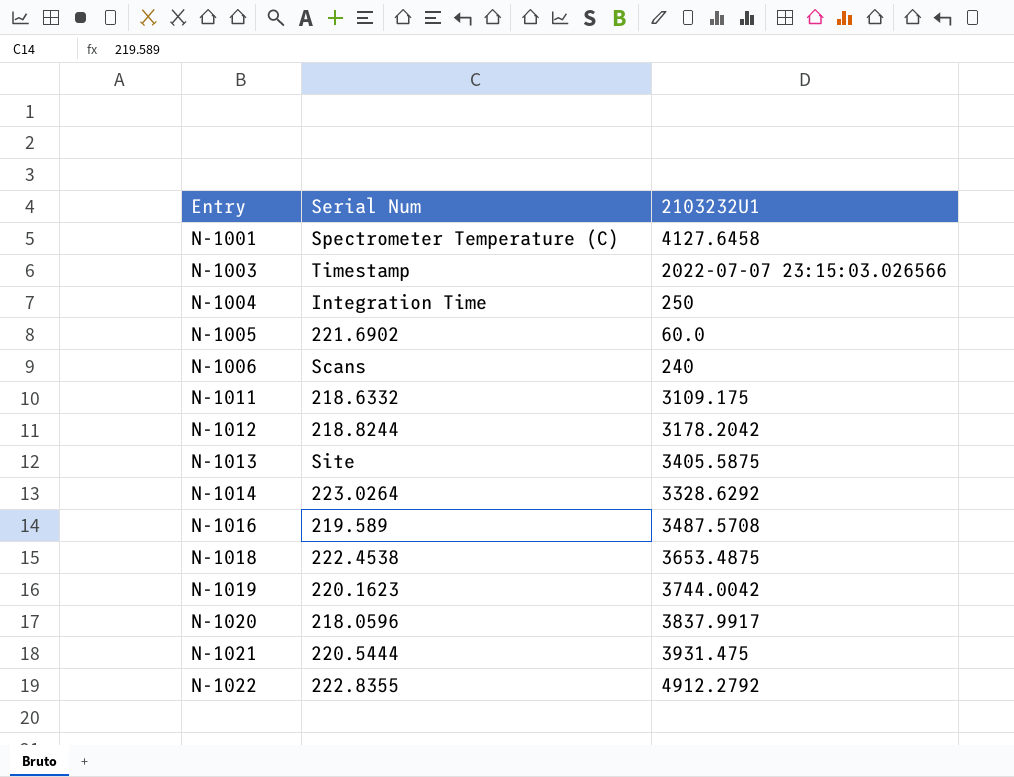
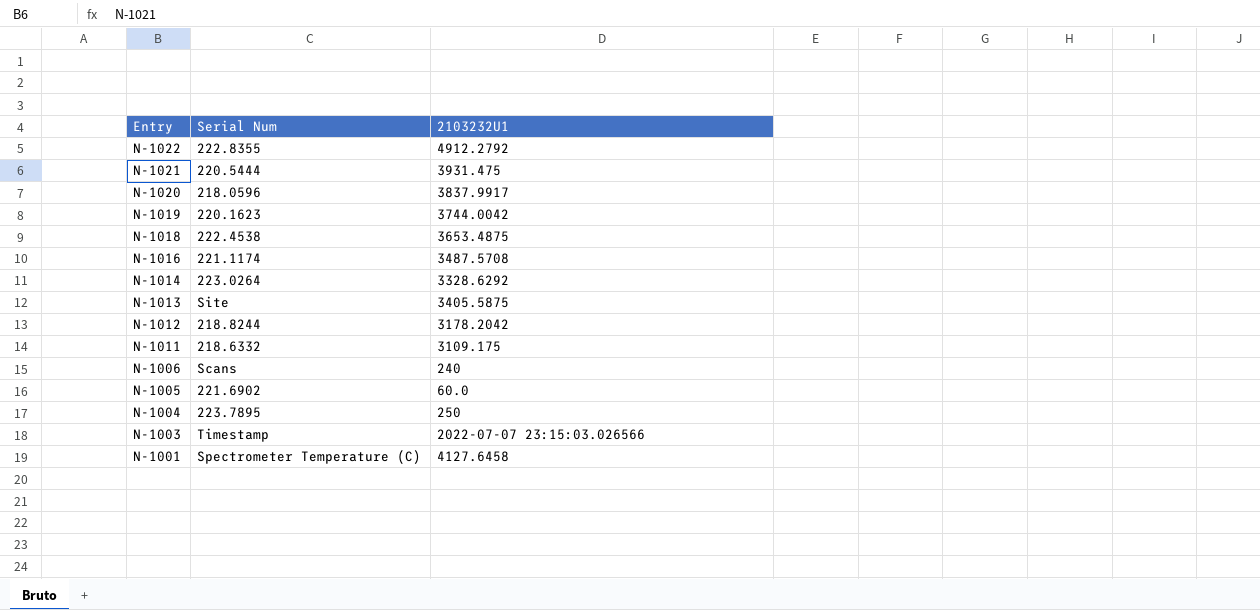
row order: Entry ascending -> Entry descending
N-1016 | Serial Num: 219.589 -> 221.1174
N-1004 | Serial Num: Integration Time -> 223.7895

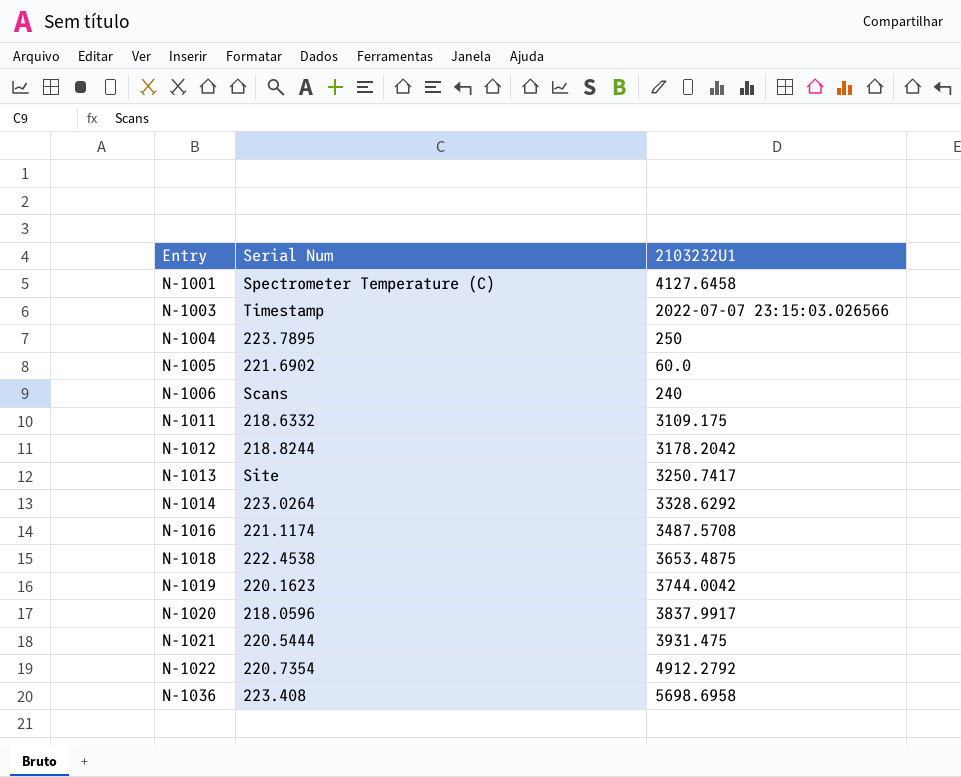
row order: Entry descending -> Entry ascending
N-1013 | 2103232U1: 3405.5875 -> 3250.7417
N-1022 | Serial Num: 222.8355 -> 220.7354
row N-1036: none -> 223.408 | 5698.6958

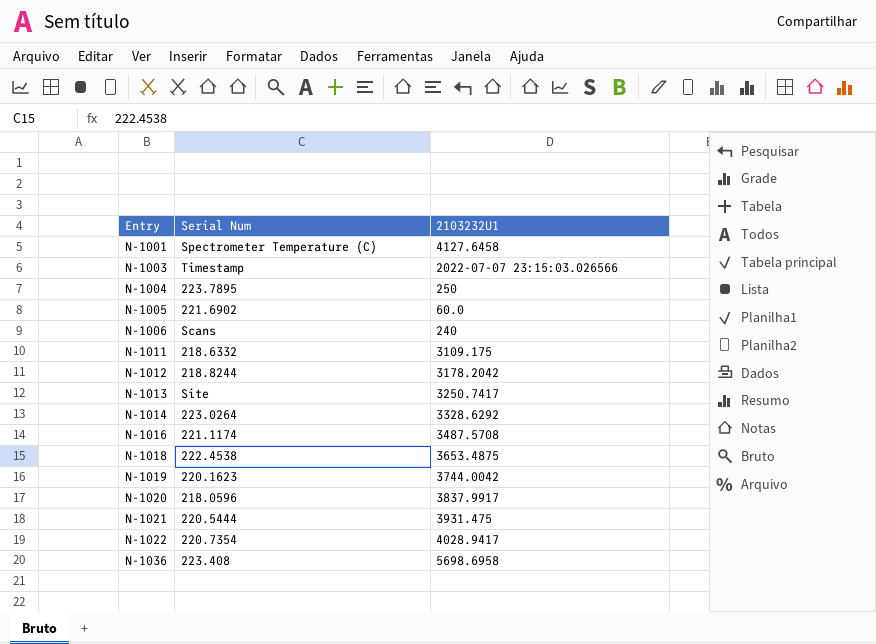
N-1022 | 2103232U1: 4912.2792 -> 4028.9417

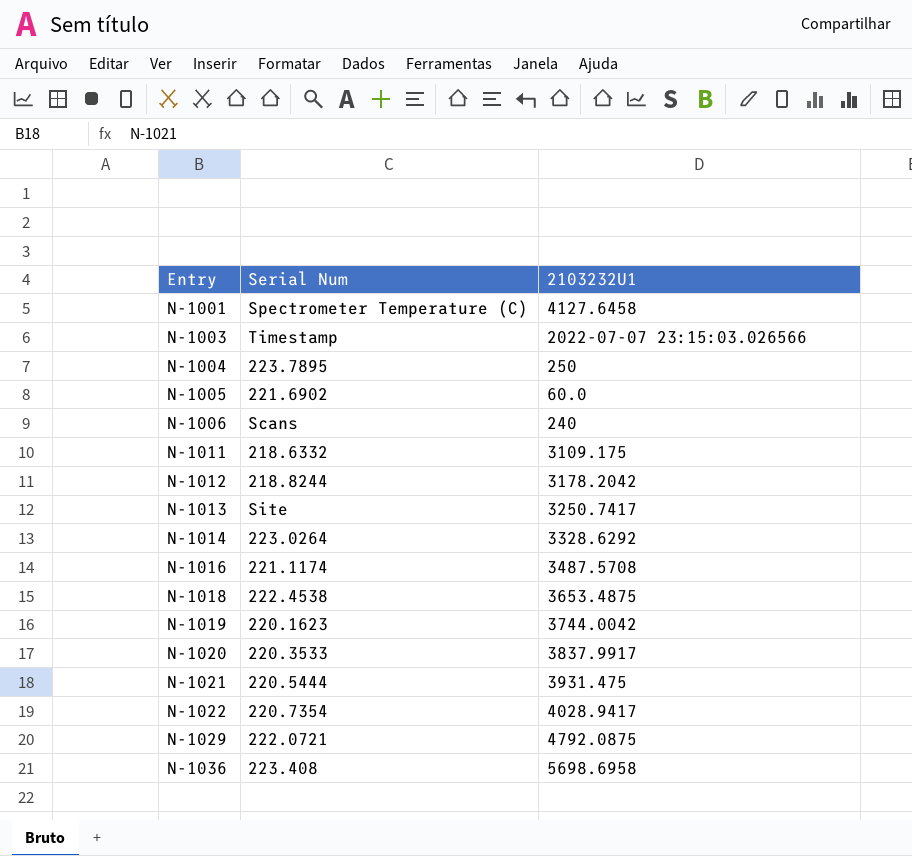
N-1020 | Serial Num: 218.0596 -> 220.3533
row N-1029: none -> 222.0721 | 4792.0875

